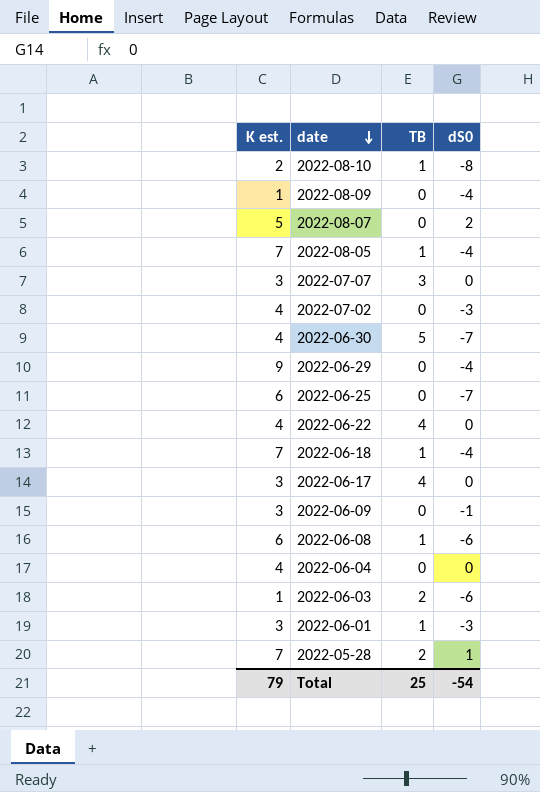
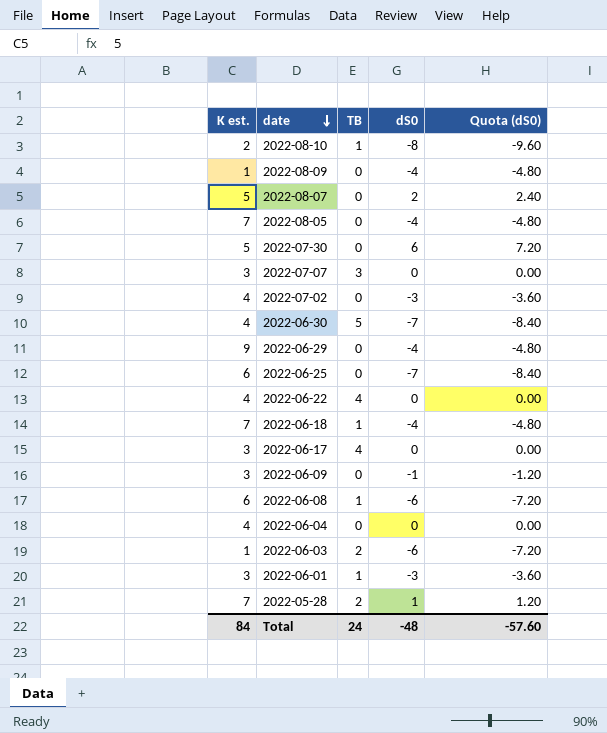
column Quota (dS0) | formula: none -> [dS0] * 1.2
2022-08-05 | TB: 1 -> 0
row 2022-07-30: none -> 5 | 0 | 6 | 7.20
Total | K est.: 79 -> 84
Total | TB: 25 -> 24
Total | dS0: -54 -> -48

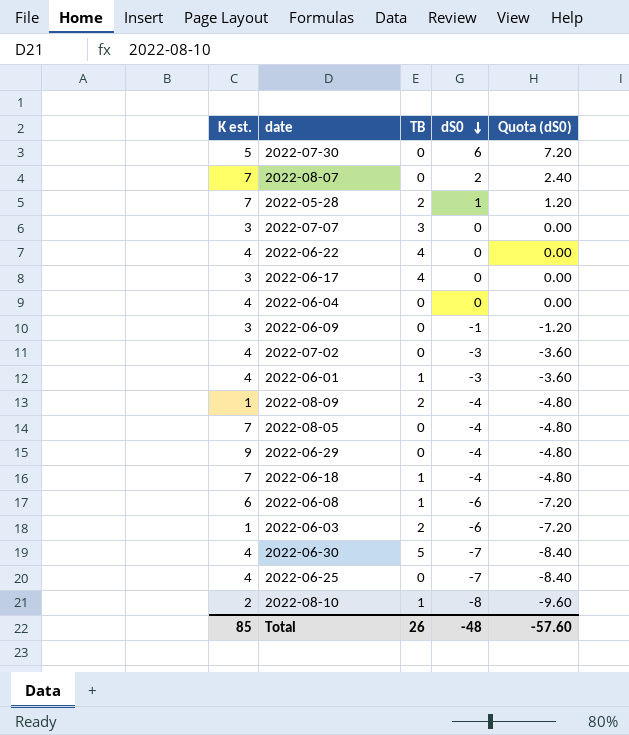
row order: date descending -> dS0 descending
2022-08-07 | K est.: 5 -> 7
2022-06-01 | K est.: 3 -> 4
2022-08-09 | TB: 0 -> 2
2022-06-25 | K est.: 6 -> 4
Total | K est.: 84 -> 85
Total | TB: 24 -> 26

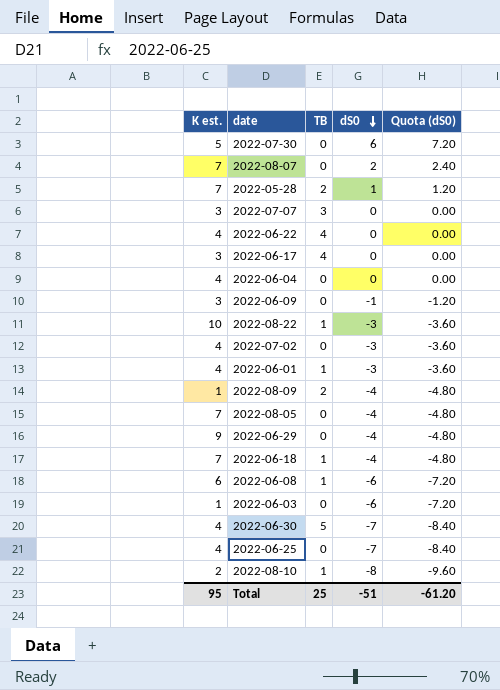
row 2022-08-22: none -> 10 | 1 | -3 | -3.60
2022-06-03 | TB: 2 -> 0
Total | K est.: 85 -> 95
Total | TB: 26 -> 25
Total | dS0: -48 -> -51
Total | Quota (dS0): -57.60 -> -61.20

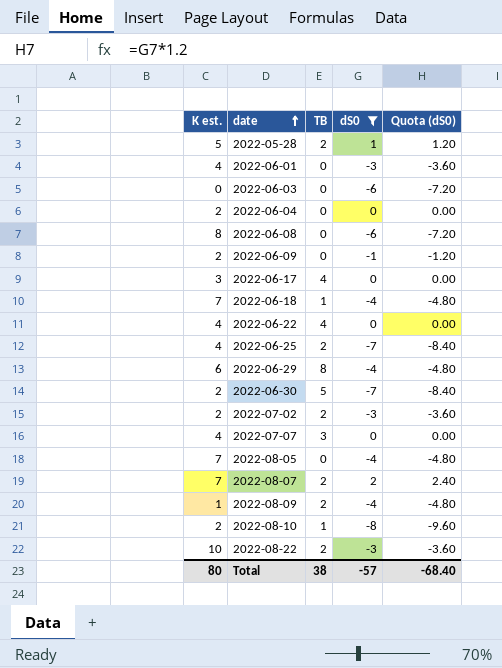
filter: none -> dS0 != 6
row order: dS0 descending -> date ascending
2022-05-28 | K est.: 7 -> 5
2022-06-01 | TB: 1 -> 0
2022-06-03 | K est.: 1 -> 0
2022-06-04 | K est.: 4 -> 2
2022-06-08 | K est.: 6 -> 8
2022-06-08 | TB: 1 -> 0
2022-06-09 | K est.: 3 -> 2
2022-06-25 | TB: 0 -> 2
2022-06-29 | K est.: 9 -> 6
2022-06-29 | TB: 0 -> 8
2022-06-30 | K est.: 4 -> 2
2022-07-02 | K est.: 4 -> 2
2022-07-02 | TB: 0 -> 2
2022-07-07 | K est.: 3 -> 4
2022-08-07 | TB: 0 -> 2
2022-08-22 | TB: 1 -> 2
Total | K est.: 95 -> 80
Total | TB: 25 -> 38
Total | dS0: -51 -> -57
Total | Quota (dS0): -61.20 -> -68.40

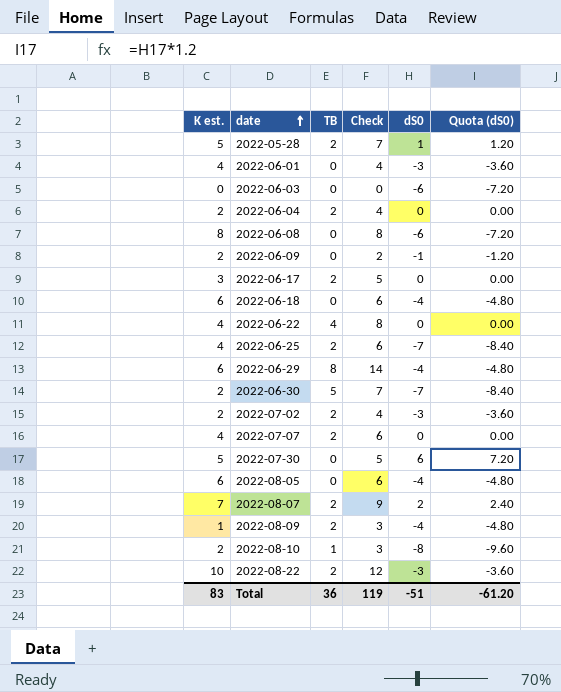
filter: dS0 != 6 -> none
column Check | formula: none -> [K est.] + [TB]
2022-06-04 | TB: 0 -> 2
2022-06-17 | TB: 4 -> 2
2022-06-18 | K est.: 7 -> 6
2022-06-18 | TB: 1 -> 0
2022-07-07 | TB: 3 -> 2
2022-08-05 | K est.: 7 -> 6
Total | K est.: 80 -> 83
Total | TB: 38 -> 36
Total | dS0: -57 -> -51
Total | Quota (dS0): -68.40 -> -61.20

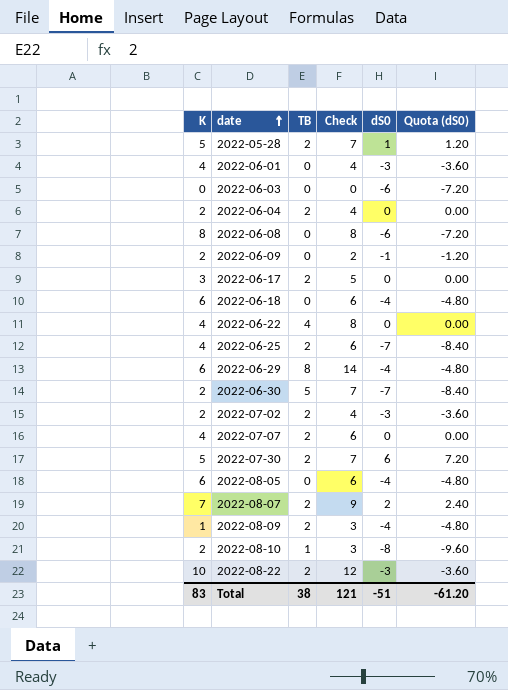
column name: K est. -> K
2022-07-30 | TB: 0 -> 2
2022-07-30 | Check: 5 -> 7
Total | TB: 36 -> 38
Total | Check: 119 -> 121

